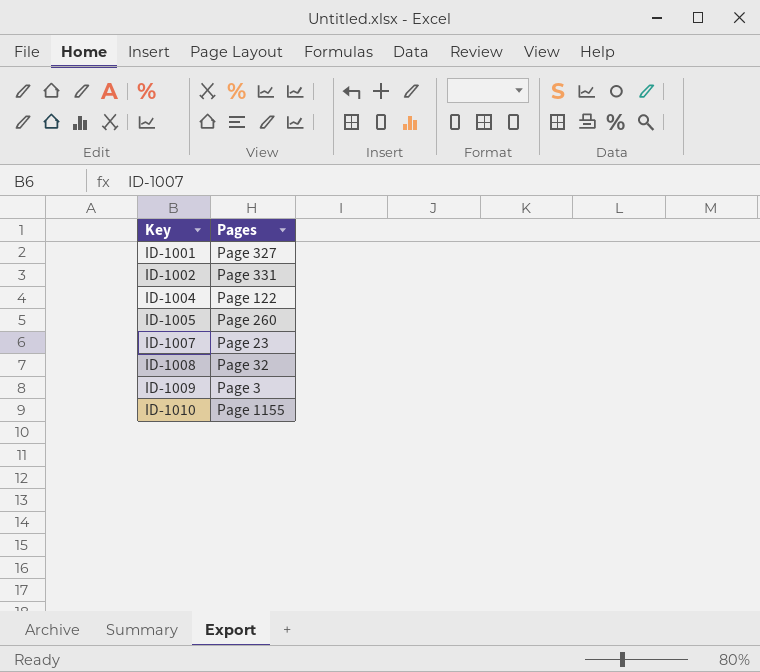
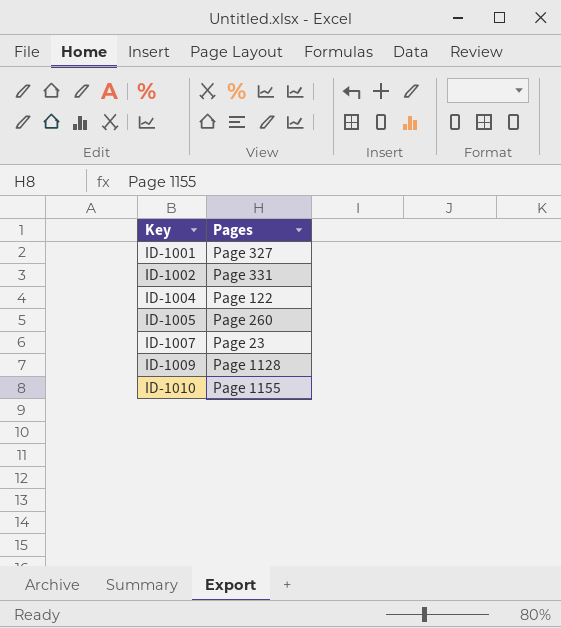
row ID-1008: Page 32 -> none
ID-1009 | Pages: Page 3 -> Page 1128

